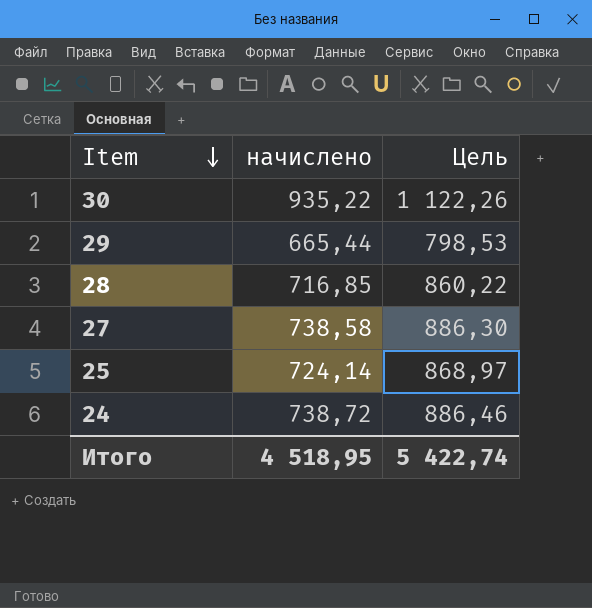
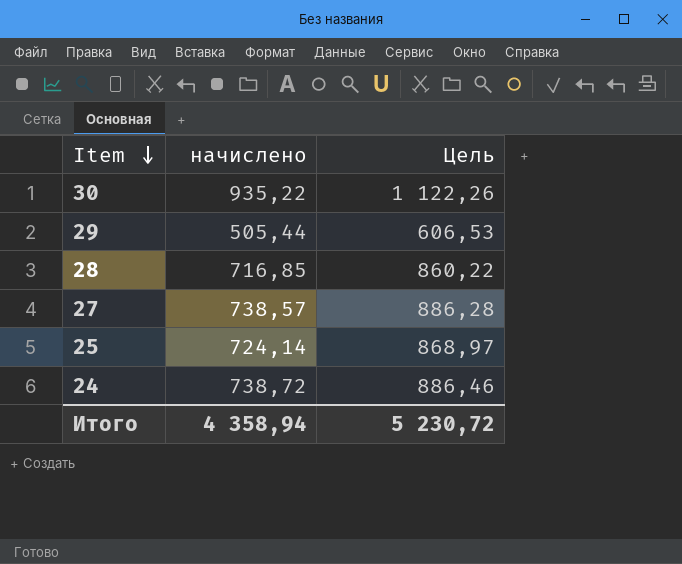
29 | начислено: 665,44 -> 505,44
29 | Цель: 798,53 -> 606,53
27 | начислено: 738,58 -> 738,57
27 | Цель: 886,30 -> 886,28
Итого | начислено: 4 518,95 -> 4 358,94
Итого | Цель: 5 422,74 -> 5 230,72

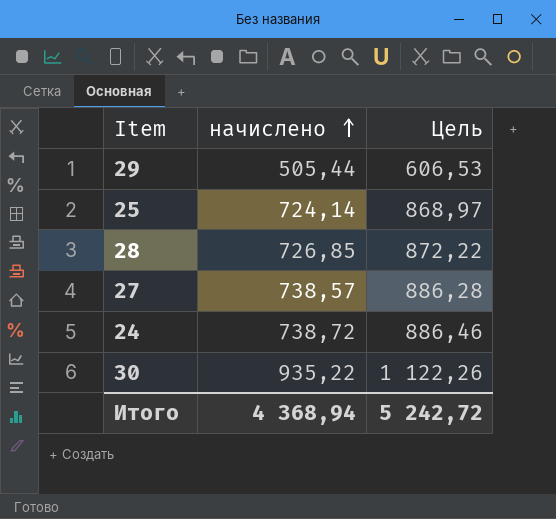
row order: Item descending -> начислено ascending
28 | начислено: 716,85 -> 726,85
28 | Цель: 860,22 -> 872,22
Итого | начислено: 4 358,94 -> 4 368,94
Итого | Цель: 5 230,72 -> 5 242,72

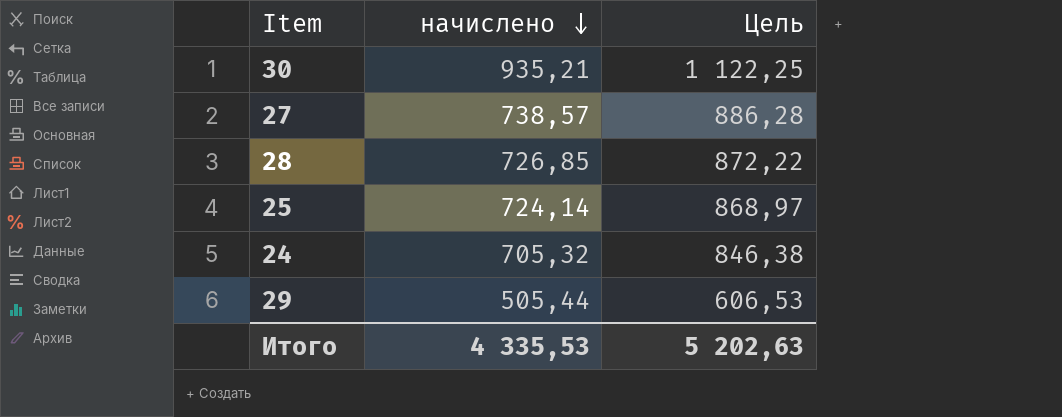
row order: начислено ascending -> начислено descending
30 | начислено: 935,22 -> 935,21
30 | Цель: 1 122,26 -> 1 122,25
24 | начислено: 738,72 -> 705,32
24 | Цель: 886,46 -> 846,38
Итого | начислено: 4 368,94 -> 4 335,53
Итого | Цель: 5 242,72 -> 5 202,63

